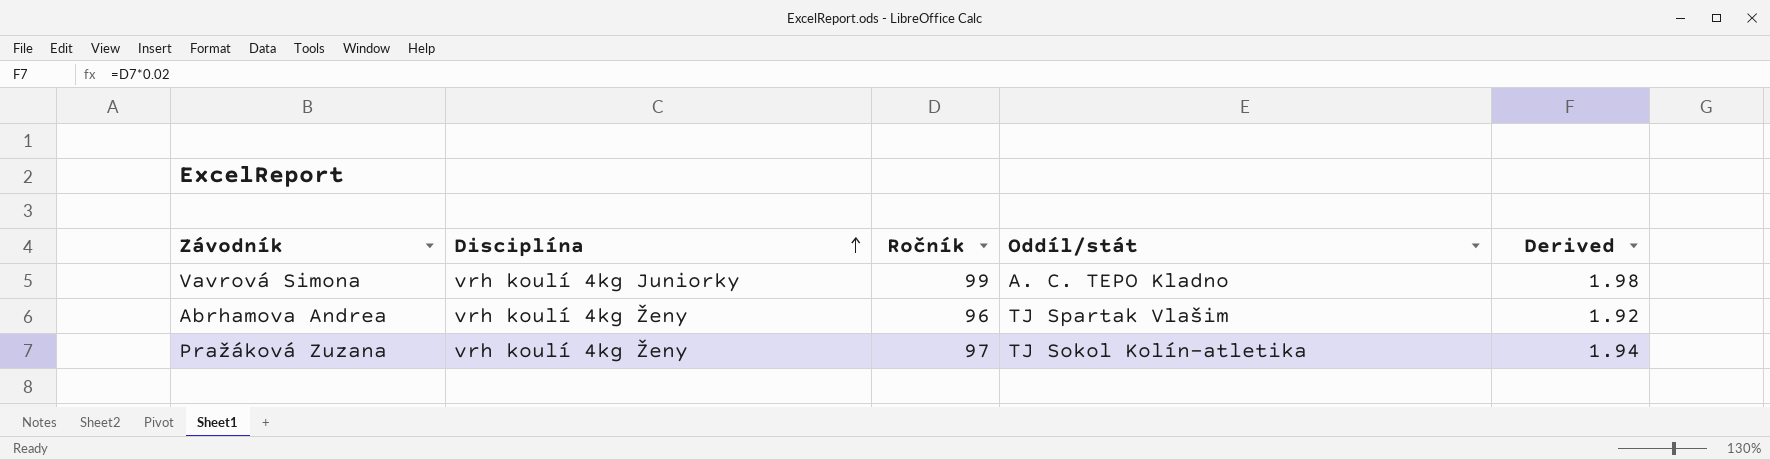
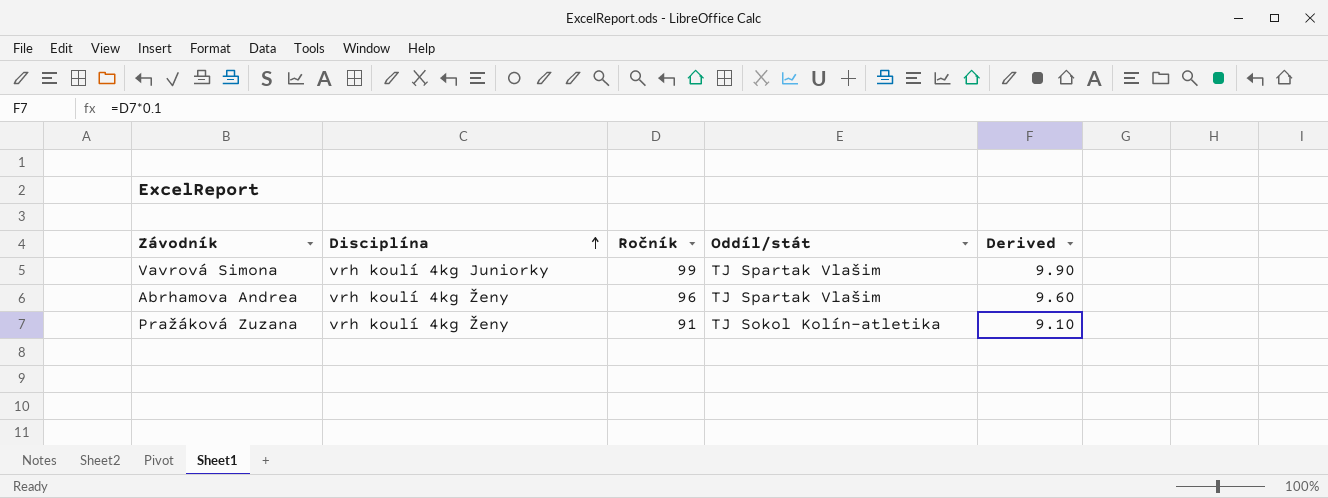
column Derived | formula: [Ročník] * 0.02 -> [Ročník] * 0.1
Vavrová Simona | Oddíl/stát: A. C. TEPO Kladno -> TJ Spartak Vlašim
Pražáková Zuzana | Ročník: 97 -> 91

